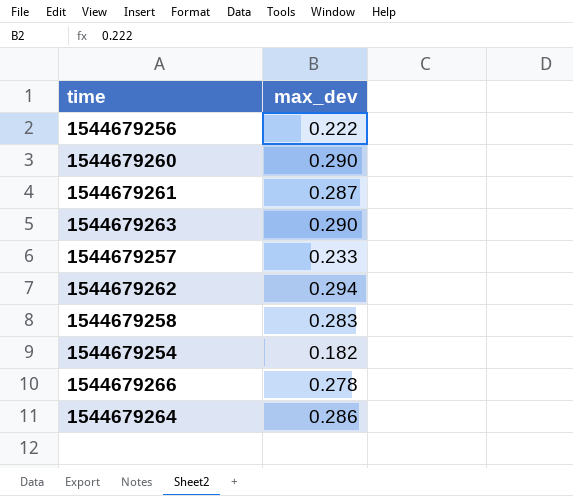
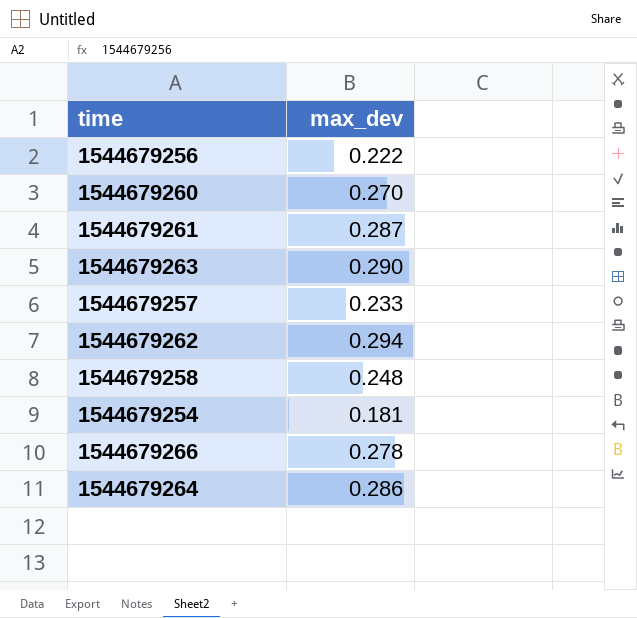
1544679260 | max_dev: 0.290 -> 0.270
1544679258 | max_dev: 0.283 -> 0.248
1544679254 | max_dev: 0.182 -> 0.181

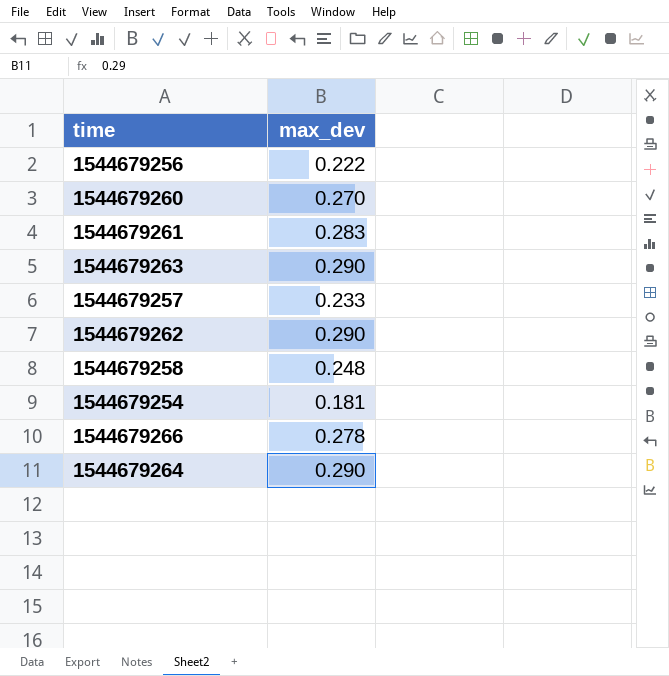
1544679261 | max_dev: 0.287 -> 0.283
1544679262 | max_dev: 0.294 -> 0.290
1544679264 | max_dev: 0.286 -> 0.290

